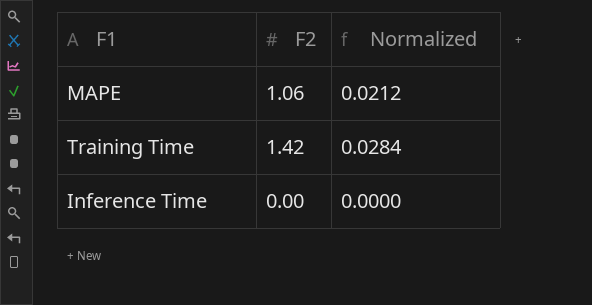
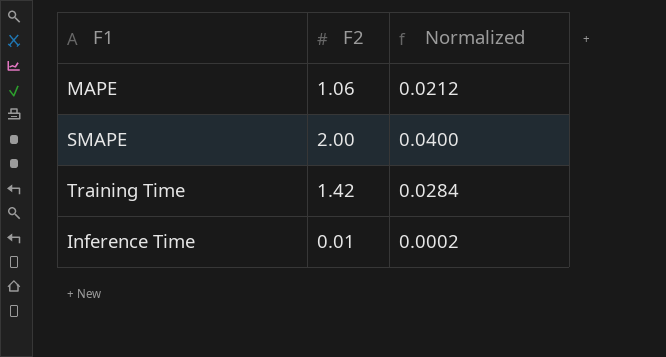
row SMAPE: none -> 2.00 | 0.0400
Inference Time | F2: 0.00 -> 0.01
Inference Time | Normalized: 0.0000 -> 0.0002

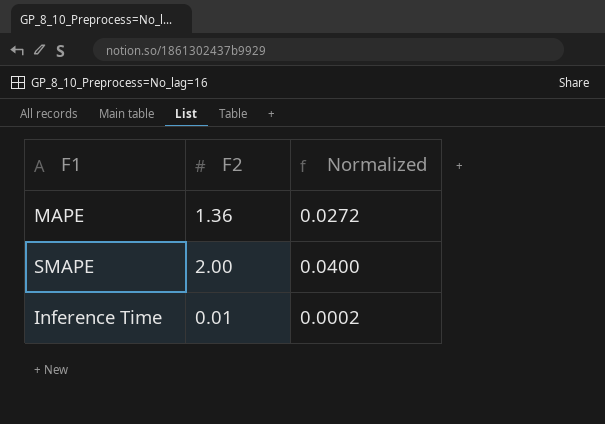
row Training Time: 1.42 | 0.0284 -> none
MAPE | F2: 1.06 -> 1.36
MAPE | Normalized: 0.0212 -> 0.0272

